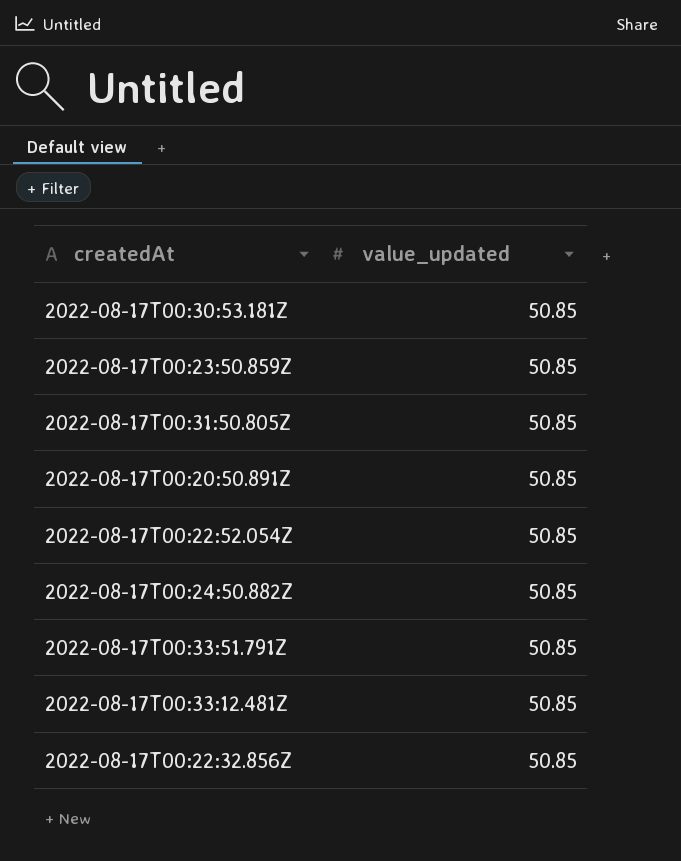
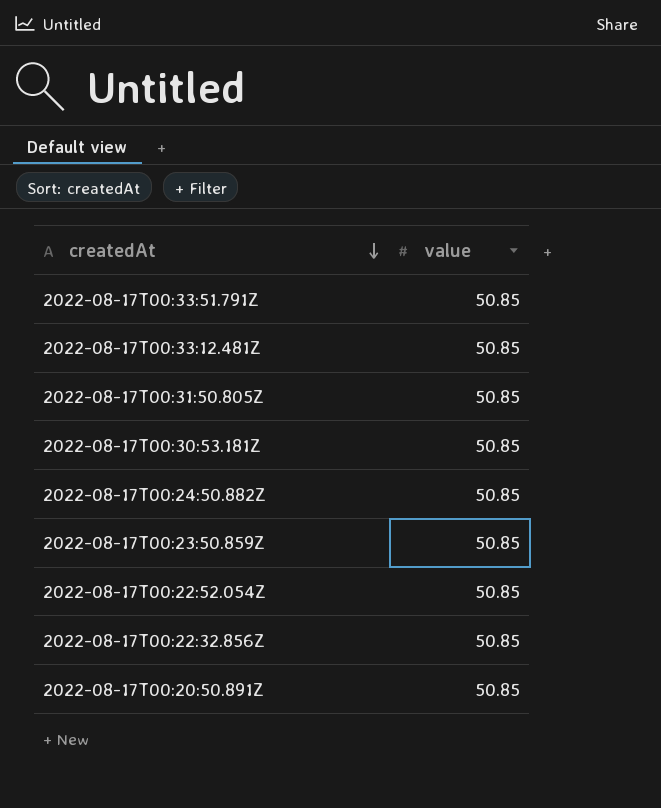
row order: none -> createdAt descending
column name: value_updated -> value

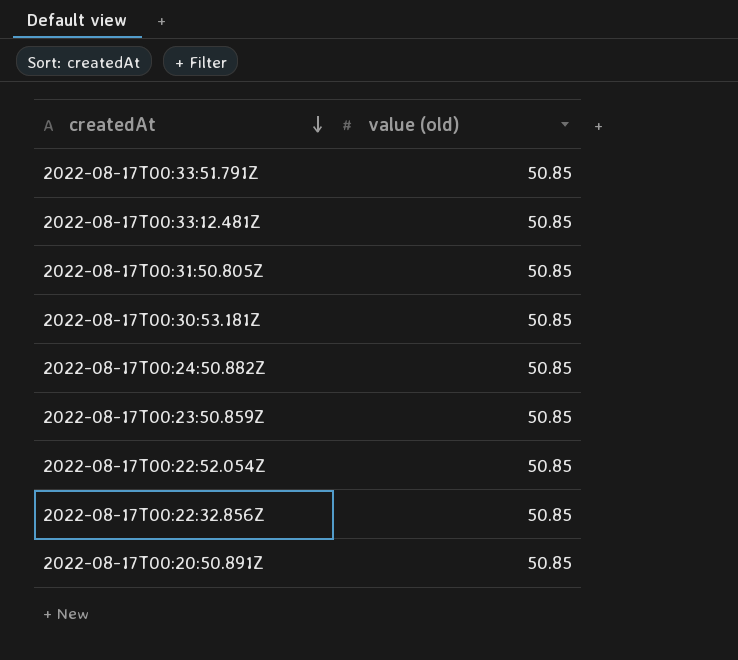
column name: value -> value (old)

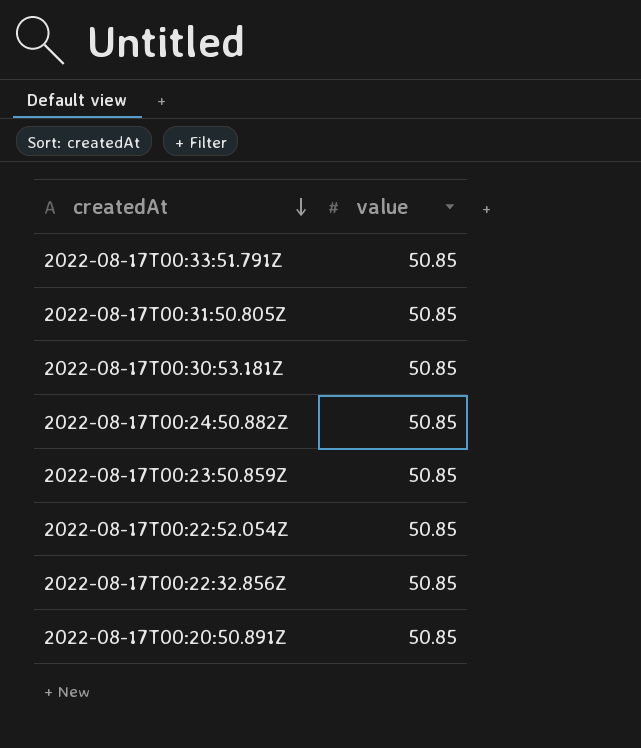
column name: value (old) -> value
row 2022-08-17T00:33:12.481Z: 50.85 -> none

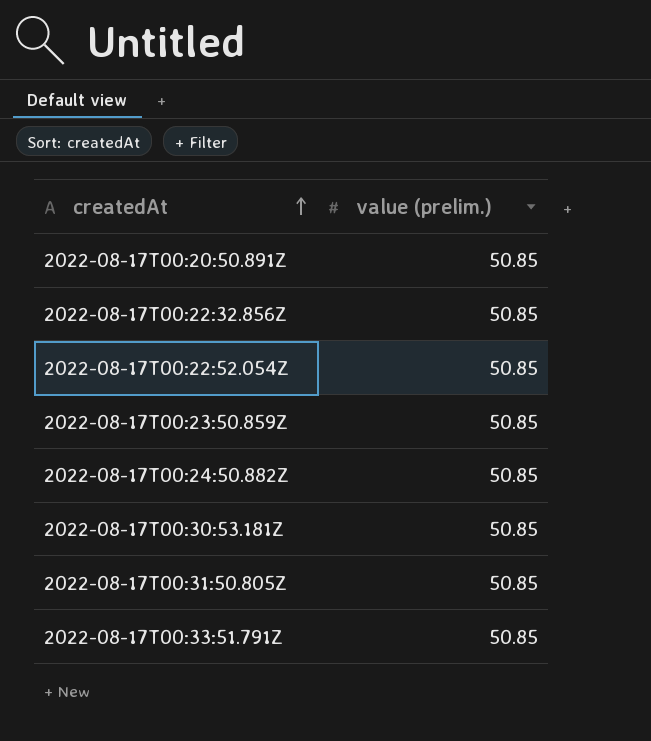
row order: createdAt descending -> createdAt ascending
column name: value -> value (prelim.)

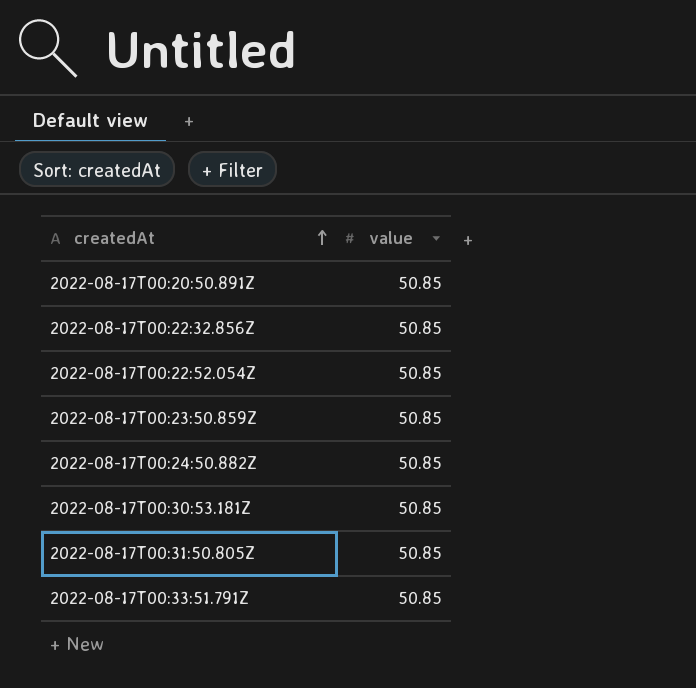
column name: value (prelim.) -> value

